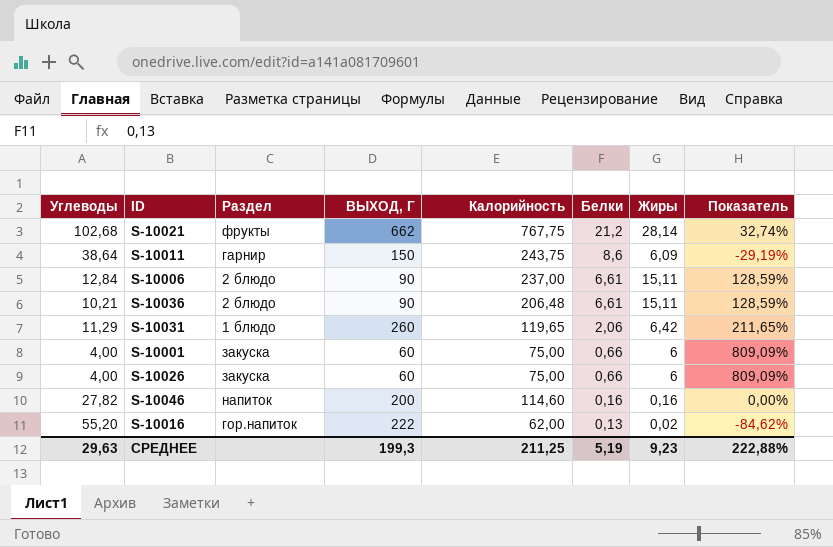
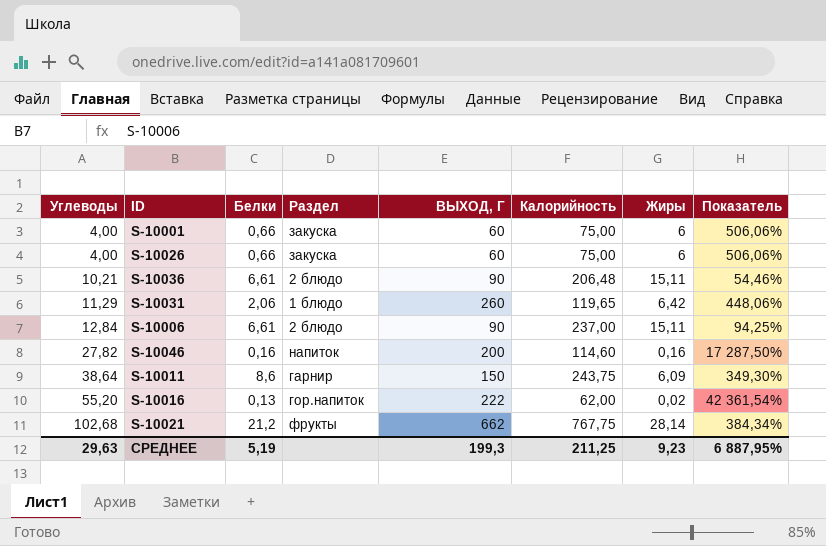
row order: Белки descending -> Углеводы ascending
column Белки | position: 6 -> 3
column Показатель | formula: ([Жиры] - [Белки]) / [Белки] -> ([Углеводы] - [Белки]) / [Белки]
СРЕДНЕЕ | Показатель: 222,88% -> 6 887,95%

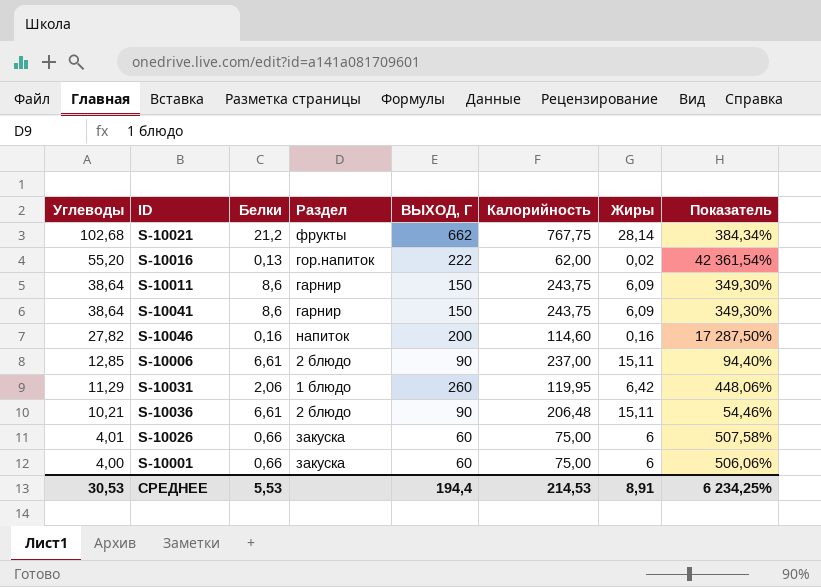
row order: Углеводы ascending -> Углеводы descending
row S-10041: none -> 38,64 | 8,6 | гарнир | 150 | 243,75 | 6,09 | 349,30%
S-10006 | Углеводы: 12,84 -> 12,85
S-10006 | Показатель: 94,25% -> 94,40%
S-10031 | Калорийность: 119,65 -> 119,95
S-10026 | Углеводы: 4,00 -> 4,01
S-10026 | Показатель: 506,06% -> 507,58%
СРЕДНЕЕ | Углеводы: 29,63 -> 30,53
СРЕДНЕЕ | Белки: 5,19 -> 5,53
СРЕДНЕЕ | ВЫХОД, Г: 199,3 -> 194,4
СРЕДНЕЕ | Калорийность: 211,25 -> 214,53
СРЕДНЕЕ | Жиры: 9,23 -> 8,91
СРЕДНЕЕ | Показатель: 6 887,95% -> 6 234,25%

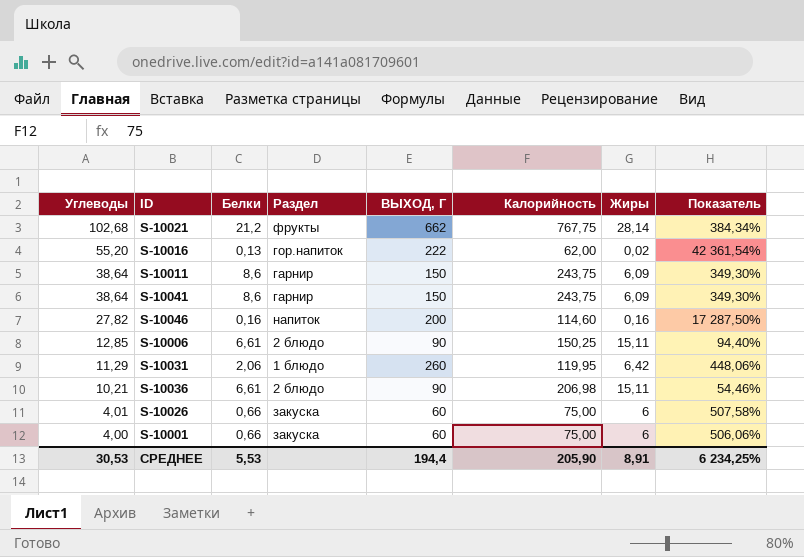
S-10006 | Калорийность: 237,00 -> 150,25
S-10036 | Калорийность: 206,48 -> 206,98
СРЕДНЕЕ | Калорийность: 214,53 -> 205,90

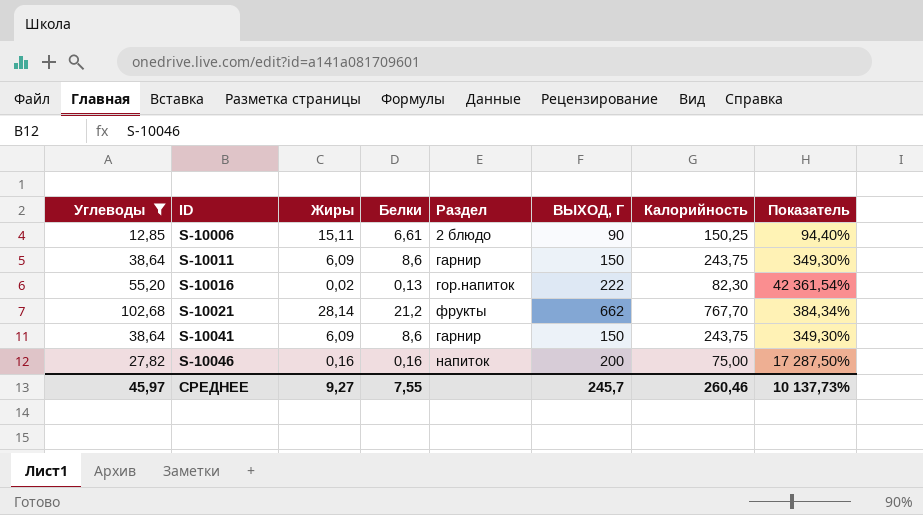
filter: none -> Углеводы >= 12,85
row order: Углеводы descending -> ID ascending
column Жиры | position: 7 -> 3
S-10016 | Калорийность: 62,00 -> 82,30
S-10021 | Калорийность: 767,75 -> 767,70
S-10046 | Калорийность: 114,60 -> 75,00
СРЕДНЕЕ | Углеводы: 30,53 -> 45,97
СРЕДНЕЕ | Жиры: 8,91 -> 9,27
СРЕДНЕЕ | Белки: 5,53 -> 7,55
СРЕДНЕЕ | ВЫХОД, Г: 194,4 -> 245,7
СРЕДНЕЕ | Калорийность: 205,90 -> 260,46
СРЕДНЕЕ | Показатель: 6 234,25% -> 10 137,73%

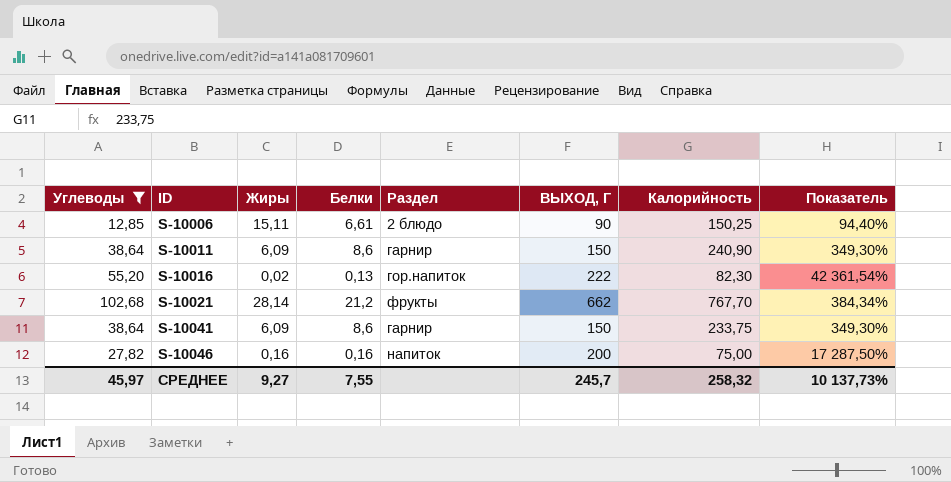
S-10011 | Калорийность: 243,75 -> 240,90
S-10041 | Калорийность: 243,75 -> 233,75
СРЕДНЕЕ | Калорийность: 260,46 -> 258,32

